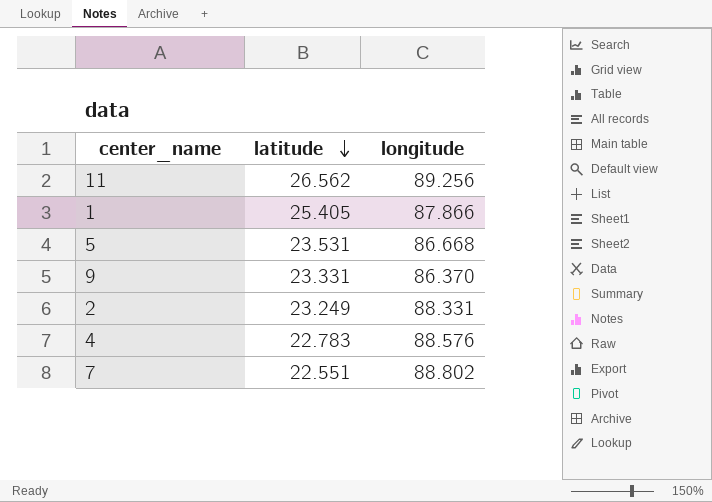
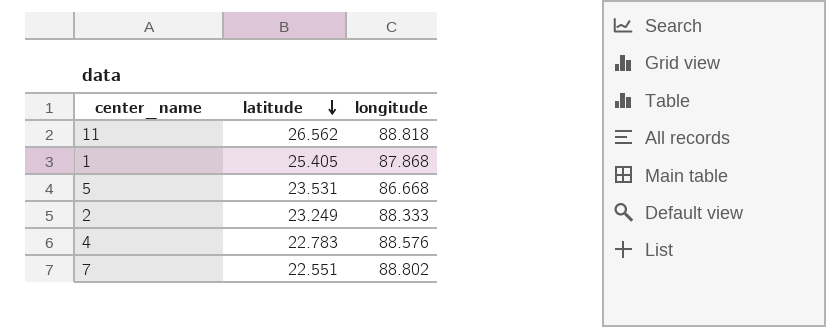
row 9: 23.331 | 86.370 -> none
11 | longitude: 89.256 -> 88.818
1 | longitude: 87.866 -> 87.868
2 | longitude: 88.331 -> 88.333

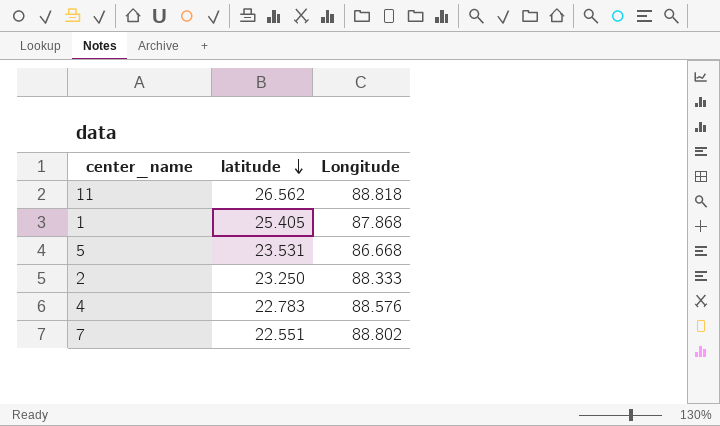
column name: longitude -> Longitude
2 | latitude: 23.249 -> 23.250

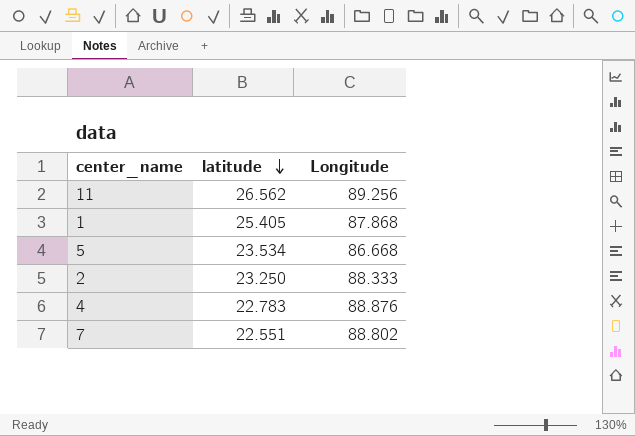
11 | Longitude: 88.818 -> 89.256
5 | latitude: 23.531 -> 23.534
4 | Longitude: 88.576 -> 88.876

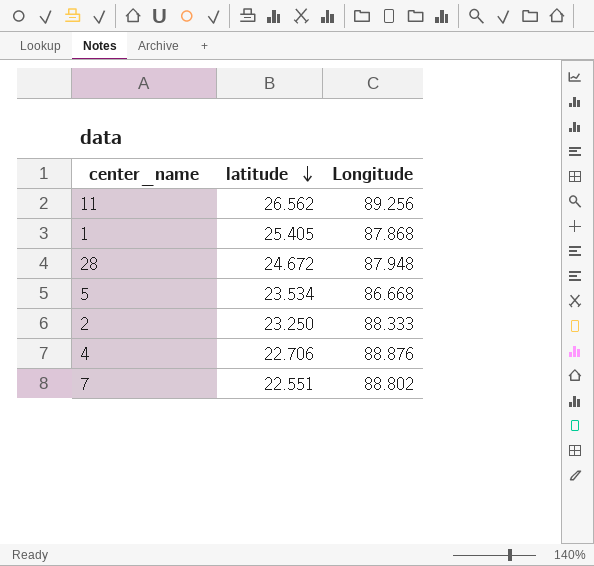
row 28: none -> 24.672 | 87.948
4 | latitude: 22.783 -> 22.706

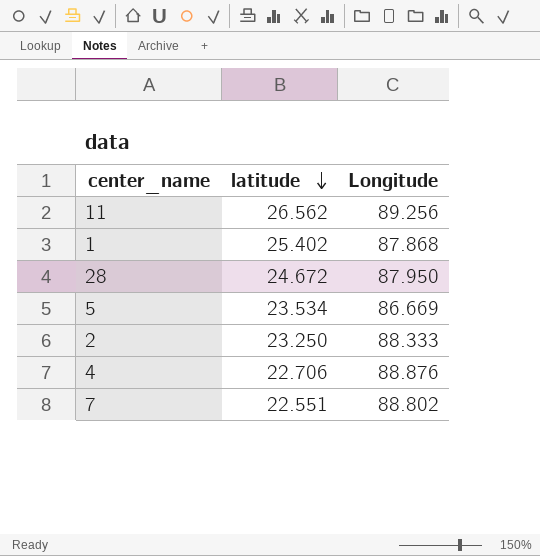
1 | latitude: 25.405 -> 25.402
28 | Longitude: 87.948 -> 87.950
5 | Longitude: 86.668 -> 86.669

